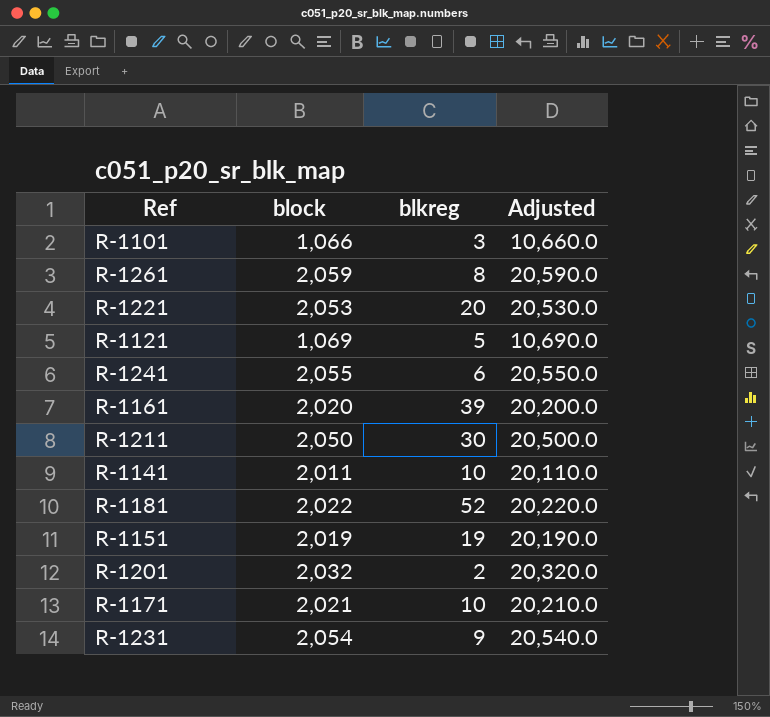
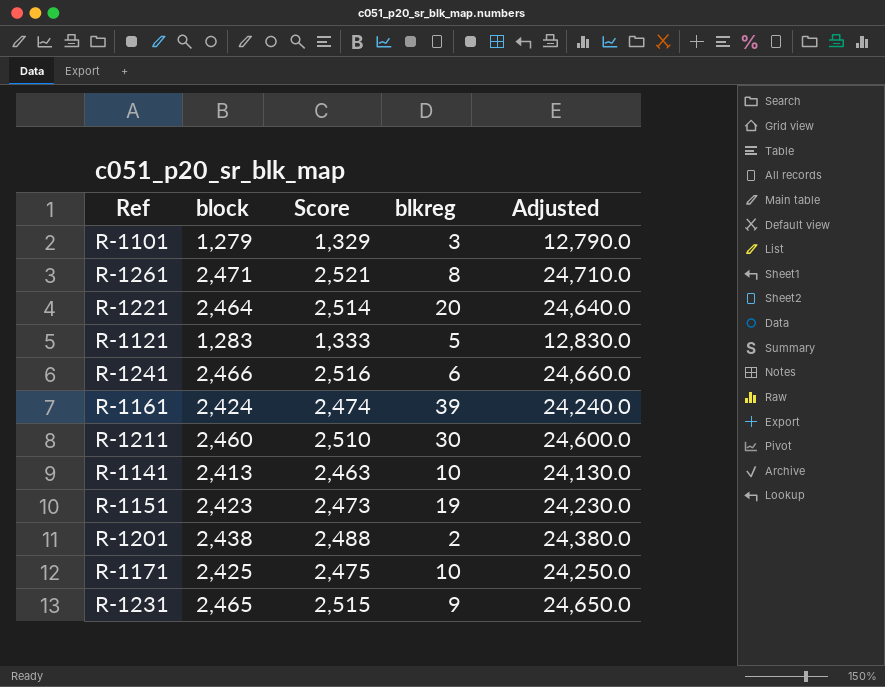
column Score | formula: none -> [block] + 50
row R-1181: 2,022 | 52 | 20,220.0 -> none
R-1101 | block: 1,066 -> 1,279
R-1101 | Adjusted: 10,660.0 -> 12,790.0
R-1261 | block: 2,059 -> 2,471
R-1261 | Adjusted: 20,590.0 -> 24,710.0
R-1221 | block: 2,053 -> 2,464
R-1221 | Adjusted: 20,530.0 -> 24,640.0
R-1121 | block: 1,069 -> 1,283
R-1121 | Adjusted: 10,690.0 -> 12,830.0
R-1241 | block: 2,055 -> 2,466
R-1241 | Adjusted: 20,550.0 -> 24,660.0
R-1161 | block: 2,020 -> 2,424
R-1161 | Adjusted: 20,200.0 -> 24,240.0
R-1211 | block: 2,050 -> 2,460
R-1211 | Adjusted: 20,500.0 -> 24,600.0
R-1141 | block: 2,011 -> 2,413
R-1141 | Adjusted: 20,110.0 -> 24,130.0
R-1151 | block: 2,019 -> 2,423
R-1151 | Adjusted: 20,190.0 -> 24,230.0
R-1201 | block: 2,032 -> 2,438
R-1201 | Adjusted: 20,320.0 -> 24,380.0
R-1171 | block: 2,021 -> 2,425
R-1171 | Adjusted: 20,210.0 -> 24,250.0
R-1231 | block: 2,054 -> 2,465
R-1231 | Adjusted: 20,540.0 -> 24,650.0

